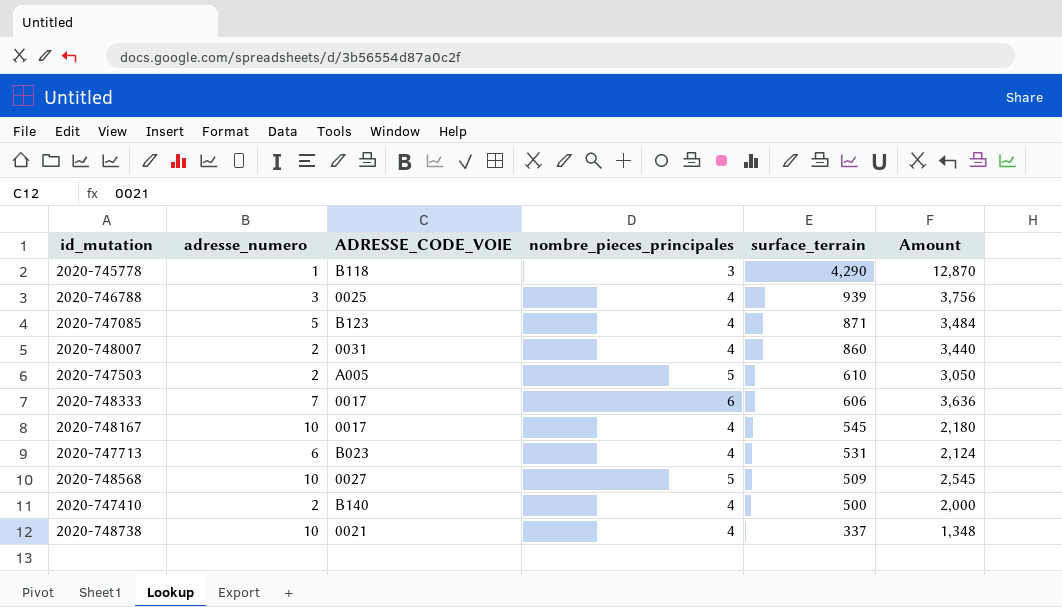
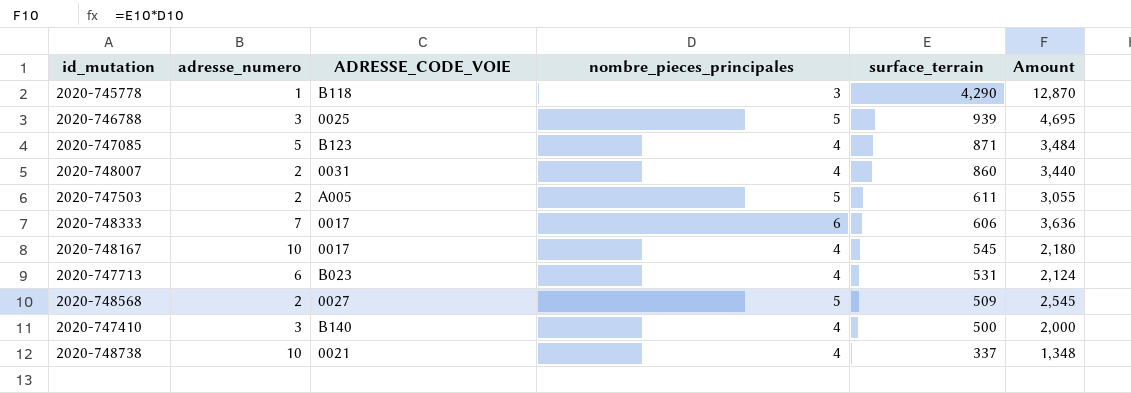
2020-746788 | nombre_pieces_principales: 4 -> 5
2020-746788 | Amount: 3,756 -> 4,695
2020-747503 | surface_terrain: 610 -> 611
2020-747503 | Amount: 3,050 -> 3,055
2020-748568 | adresse_numero: 10 -> 2
2020-747410 | adresse_numero: 2 -> 3

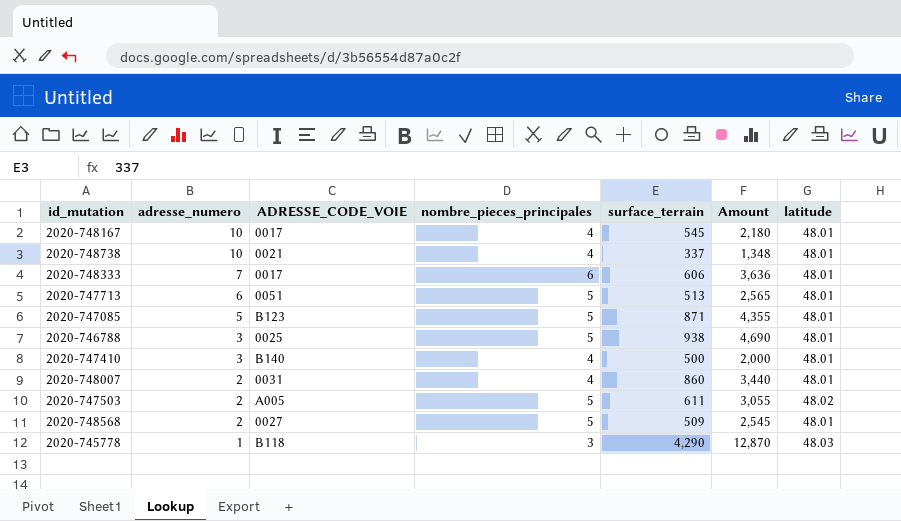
row order: surface_terrain descending -> adresse_numero descending
column latitude | position: none -> 7
2020-747713 | ADRESSE_CODE_VOIE: B023 -> 0051
2020-747713 | nombre_pieces_principales: 4 -> 5
2020-747713 | surface_terrain: 531 -> 513
2020-747713 | Amount: 2,124 -> 2,565
2020-747085 | nombre_pieces_principales: 4 -> 5
2020-747085 | Amount: 3,484 -> 4,355
2020-746788 | surface_terrain: 939 -> 938
2020-746788 | Amount: 4,695 -> 4,690

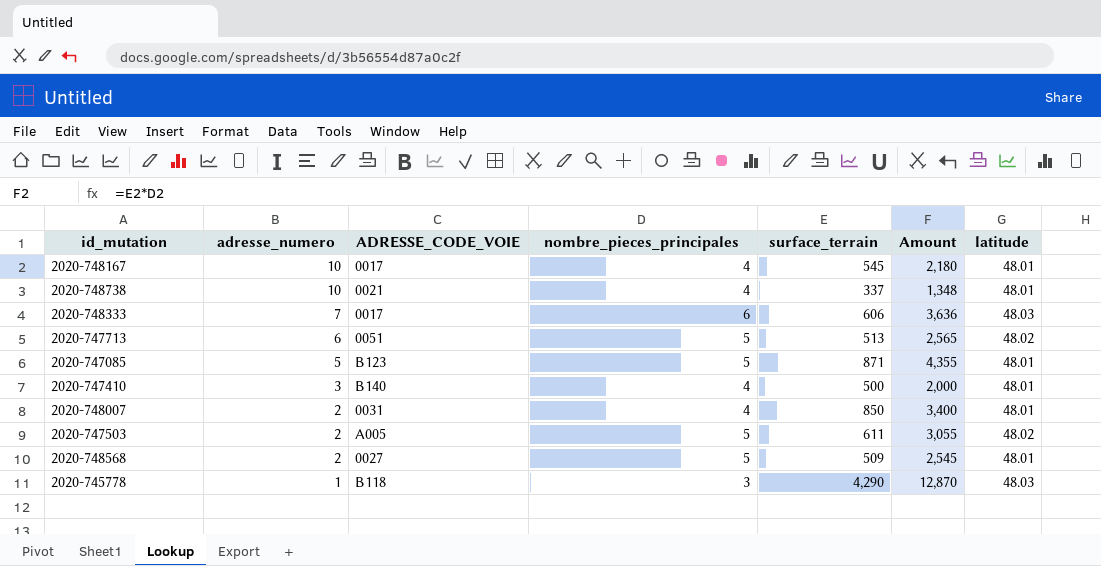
row 2020-746788: 3 | 0025 | 5 | 938 | 4,690 | 48.01 -> none
2020-748333 | latitude: 48.01 -> 48.03
2020-747713 | latitude: 48.01 -> 48.02
2020-748007 | surface_terrain: 860 -> 850
2020-748007 | Amount: 3,440 -> 3,400

